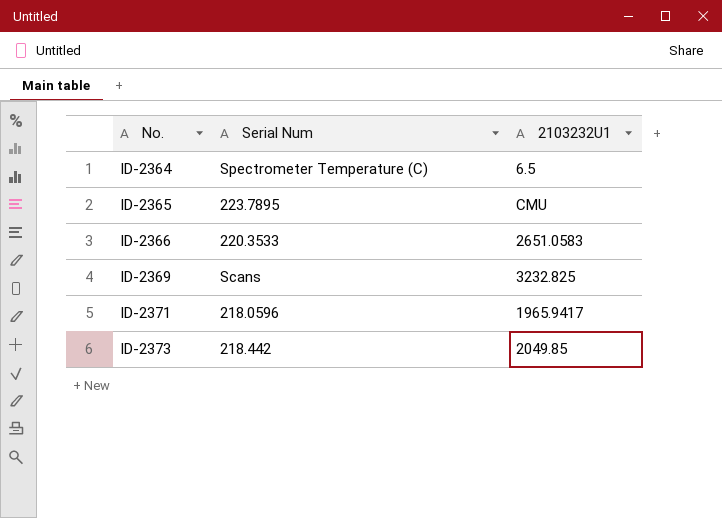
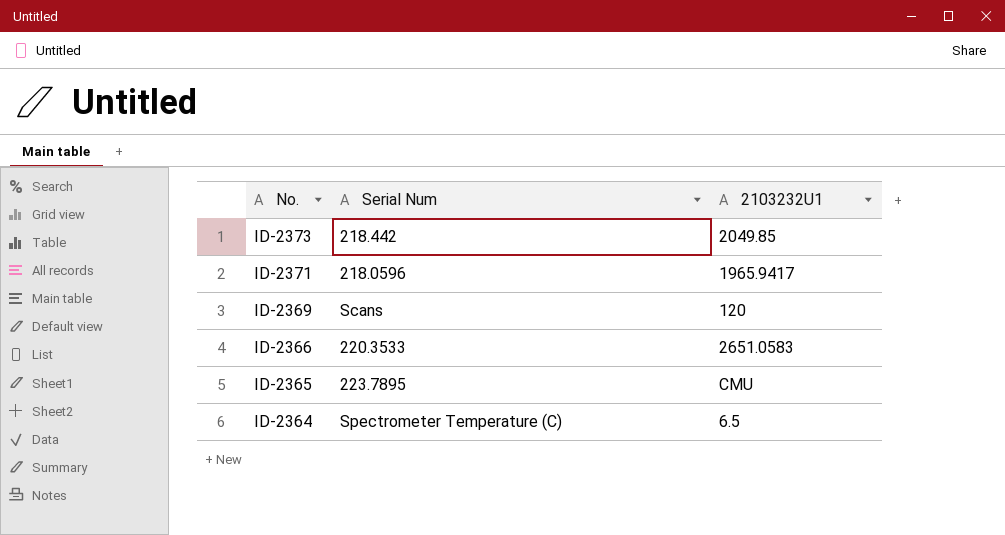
row order: No. ascending -> No. descending
ID-2369 | 2103232U1: 3232.825 -> 120

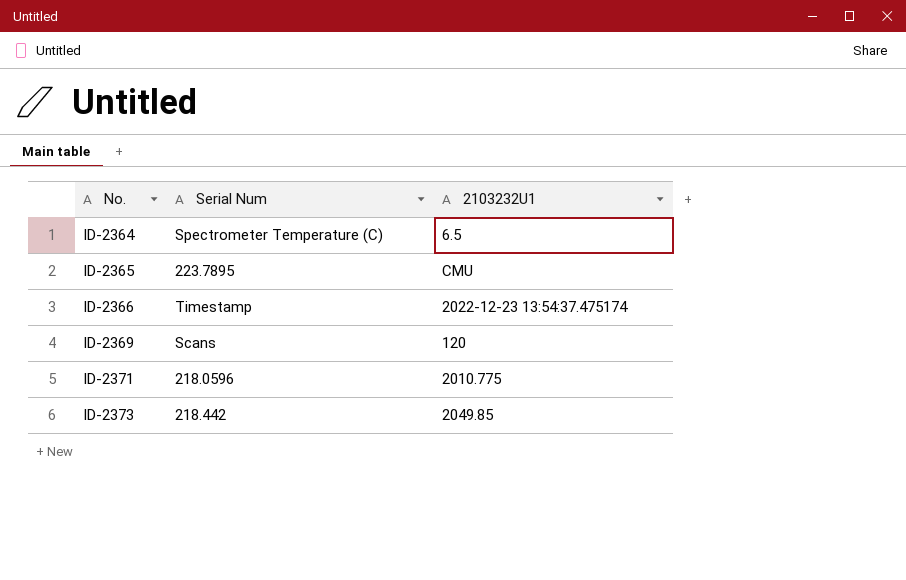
row order: No. descending -> No. ascending
ID-2366 | Serial Num: 220.3533 -> Timestamp
ID-2366 | 2103232U1: 2651.0583 -> 2022-12-23 13:54:37.475174
ID-2371 | 2103232U1: 1965.9417 -> 2010.775

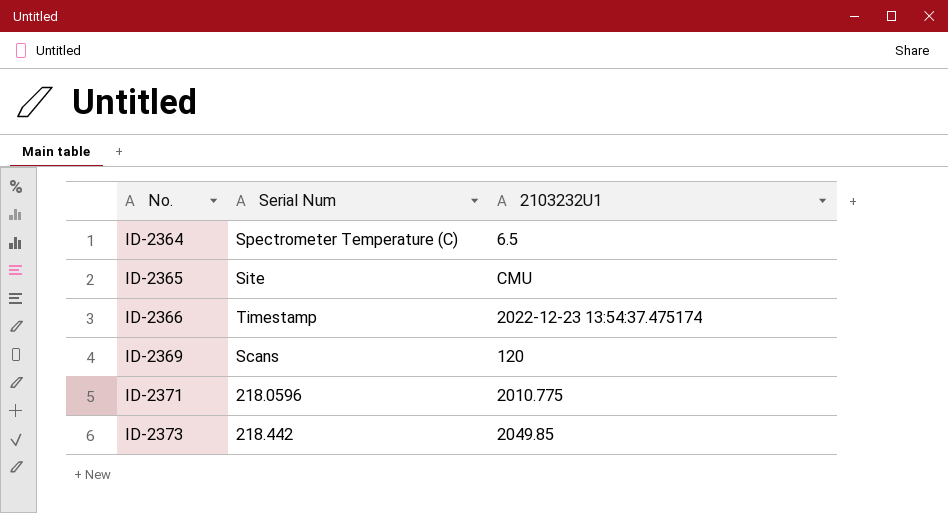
ID-2365 | Serial Num: 223.7895 -> Site

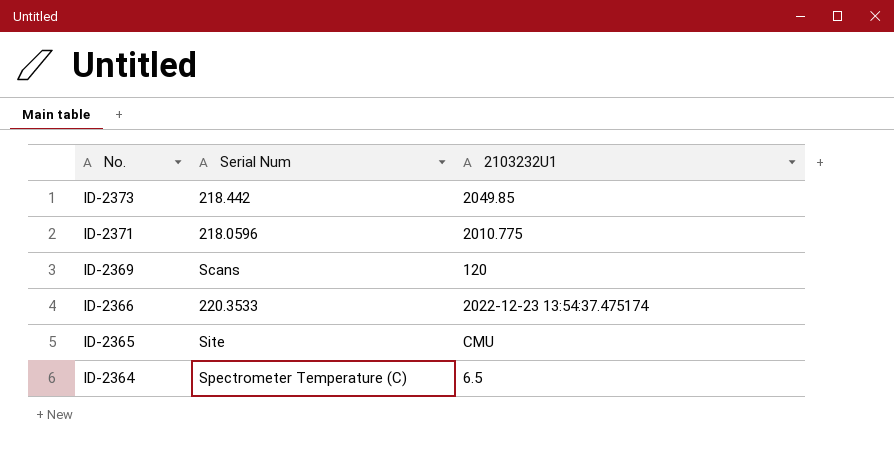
row order: No. ascending -> No. descending
ID-2366 | Serial Num: Timestamp -> 220.3533

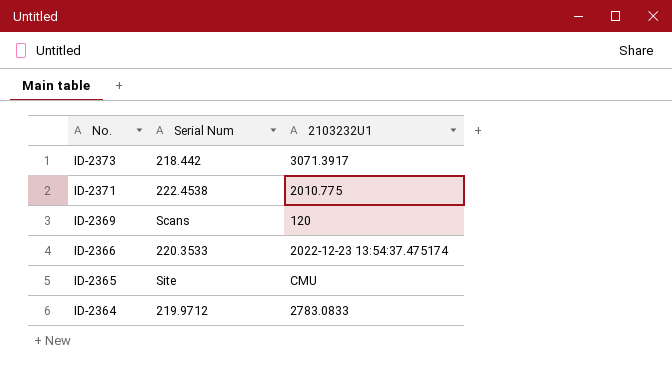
ID-2373 | 2103232U1: 2049.85 -> 3071.3917
ID-2371 | Serial Num: 218.0596 -> 222.4538
ID-2364 | Serial Num: Spectrometer Temperature (C) -> 219.9712
ID-2364 | 2103232U1: 6.5 -> 2783.0833

